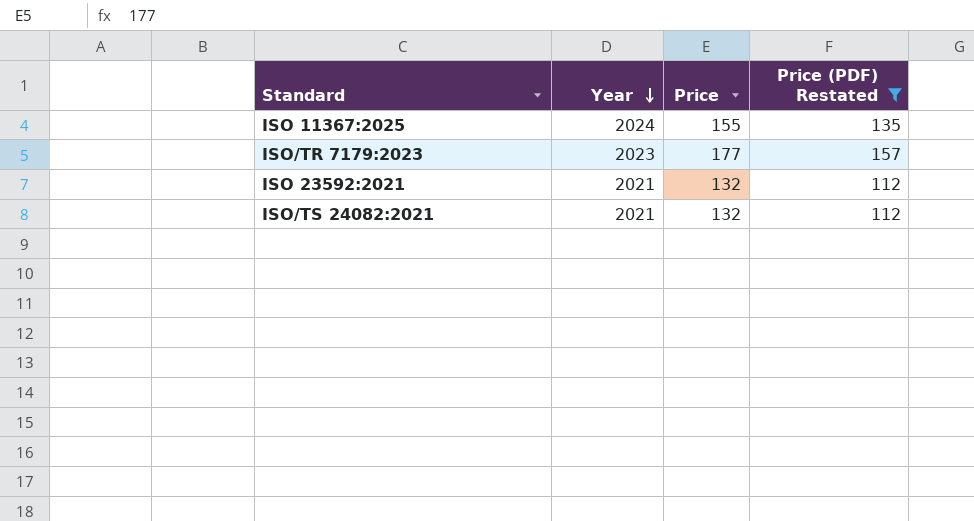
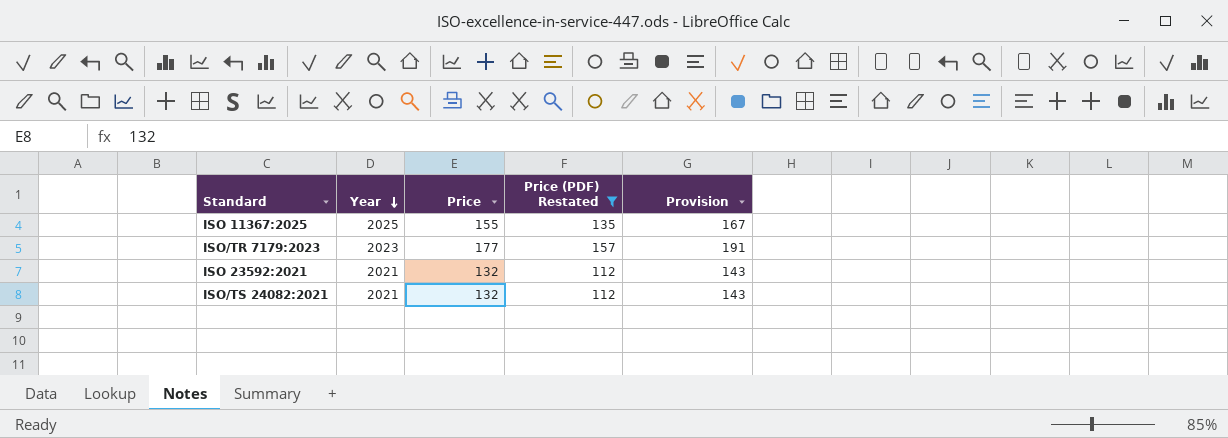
column Provision | formula: none -> [Price] * 1.08
ISO 11367:2025 | Year: 2024 -> 2025

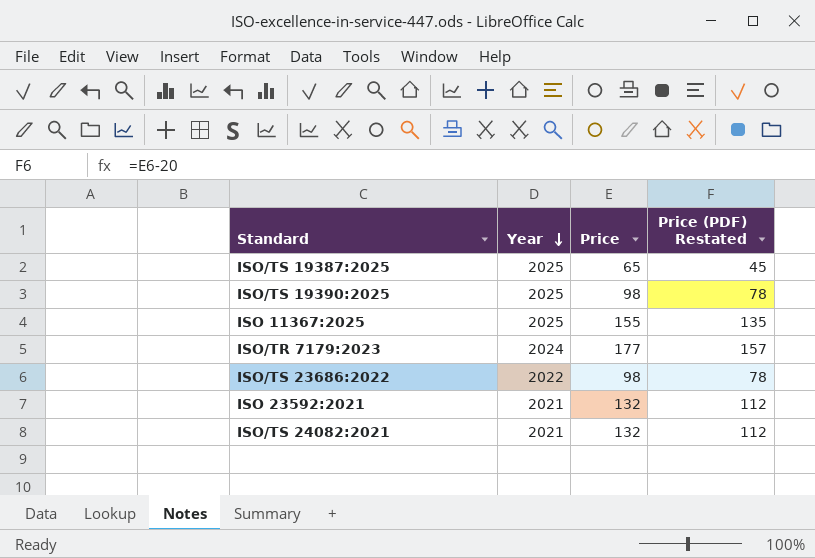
filter: Price (PDF) Restated >= 112 -> none
column Provision | formula: [Price] * 1.08 -> none
ISO/TR 7179:2023 | Year: 2023 -> 2024

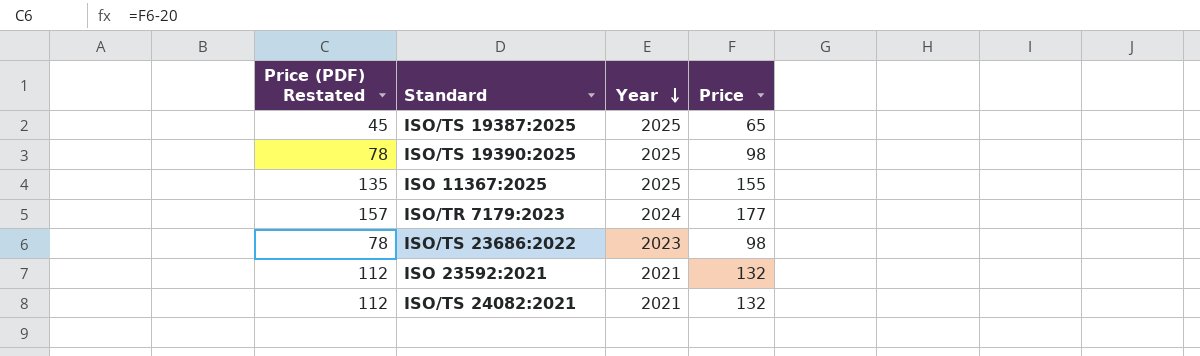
column Price (PDF) Restated | position: 4 -> 1
ISO/TS 23686:2022 | Year: 2022 -> 2023

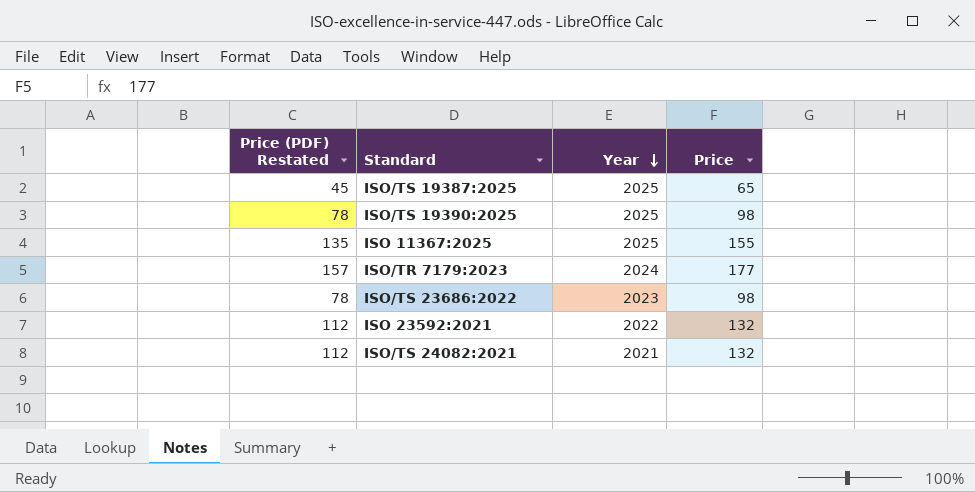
ISO 23592:2021 | Year: 2021 -> 2022

